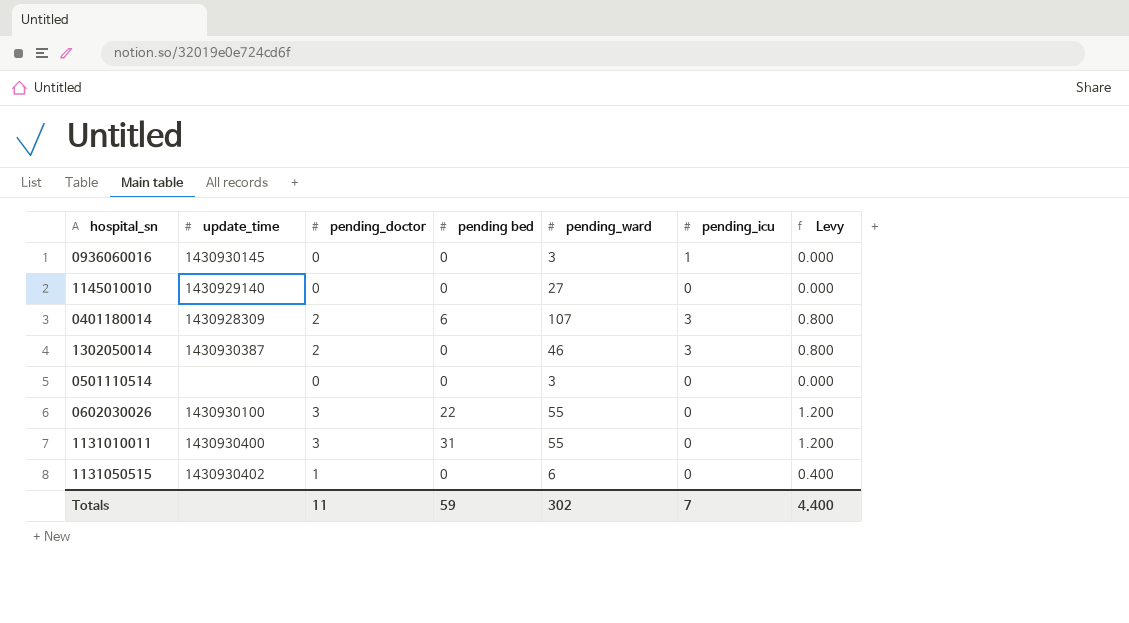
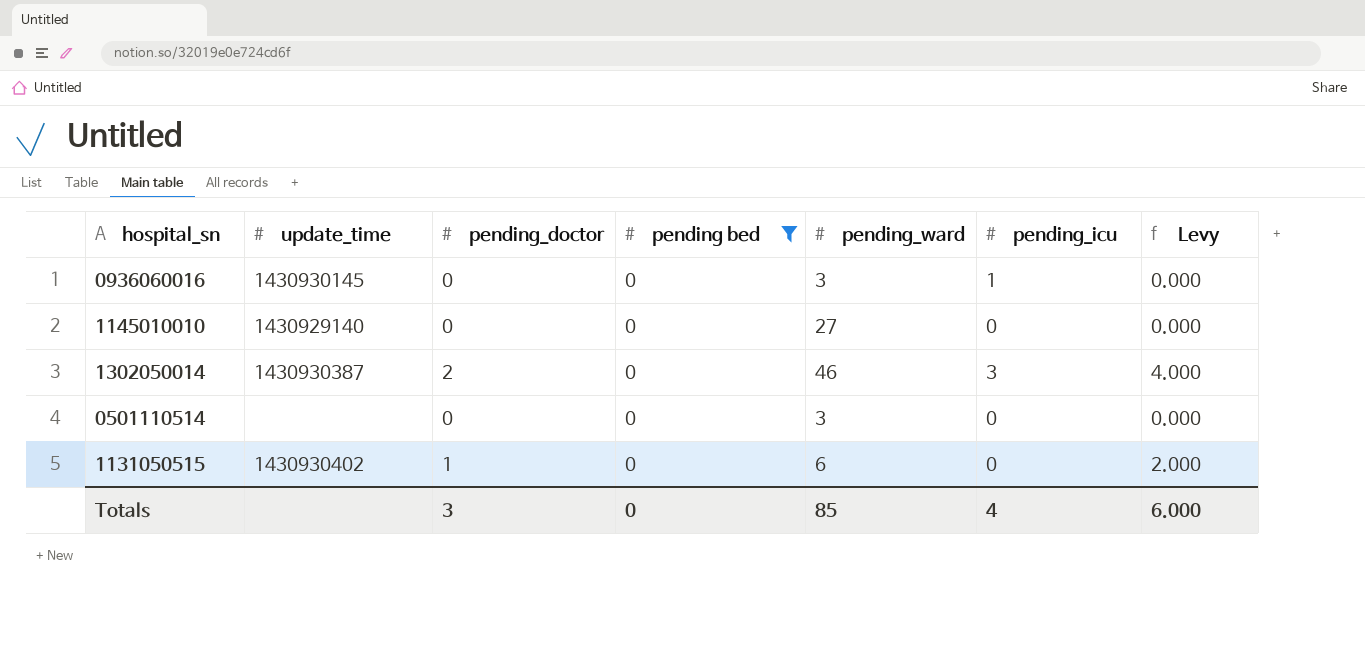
filter: none -> pending bed = 0
column Levy | formula: [pending_doctor] * 0.4 -> [pending_doctor] * 2
Totals | pending_doctor: 11 -> 3
Totals | pending bed: 59 -> 0
Totals | pending_ward: 302 -> 85
Totals | pending_icu: 7 -> 4
Totals | Levy: 4.400 -> 6.000

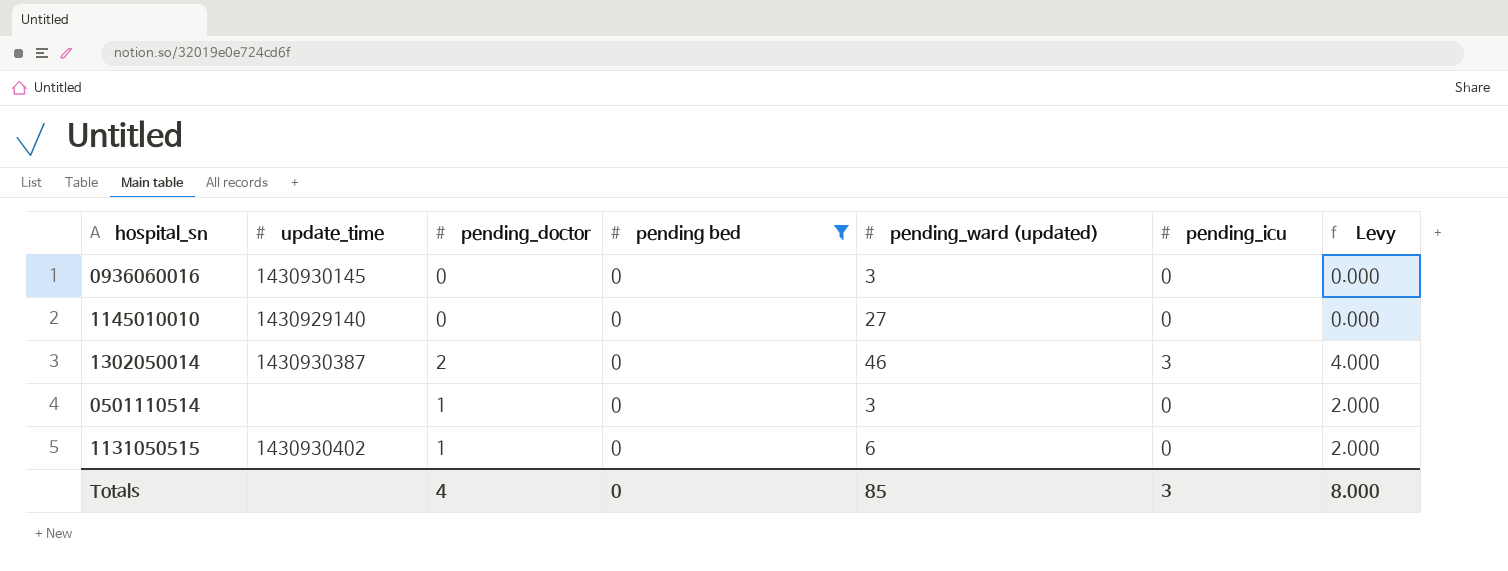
column name: pending_ward -> pending_ward (updated)
0936060016 | pending_icu: 1 -> 0
0501110514 | pending_doctor: 0 -> 1
0501110514 | Levy: 0.000 -> 2.000
Totals | pending_doctor: 3 -> 4
Totals | pending_icu: 4 -> 3
Totals | Levy: 6.000 -> 8.000

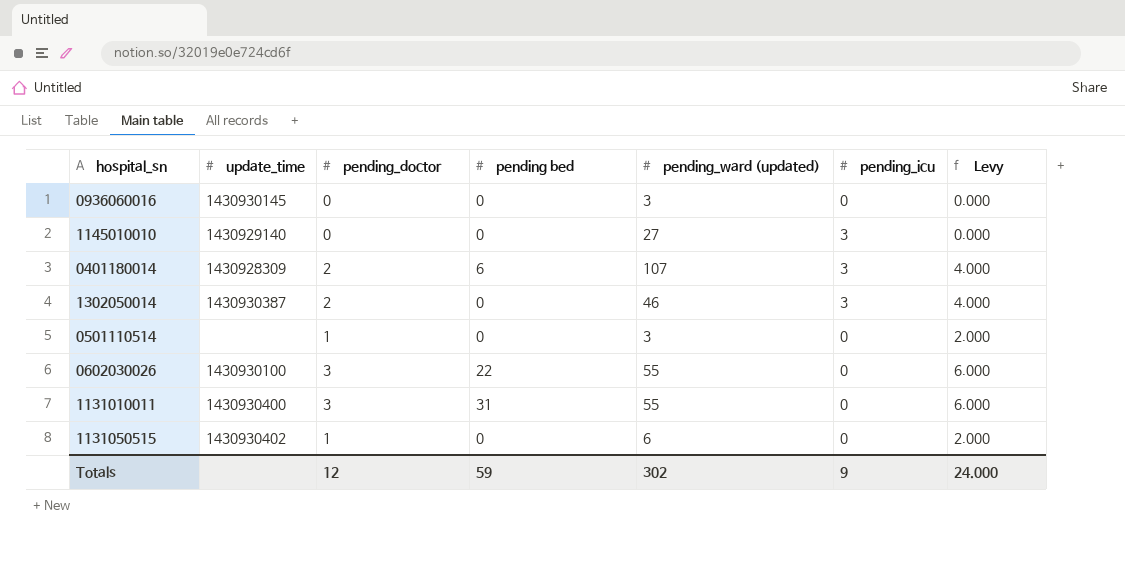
filter: pending bed = 0 -> none
1145010010 | pending_icu: 0 -> 3
Totals | pending_doctor: 4 -> 12
Totals | pending bed: 0 -> 59
Totals | pending_ward (updated): 85 -> 302
Totals | pending_icu: 3 -> 9
Totals | Levy: 8.000 -> 24.000

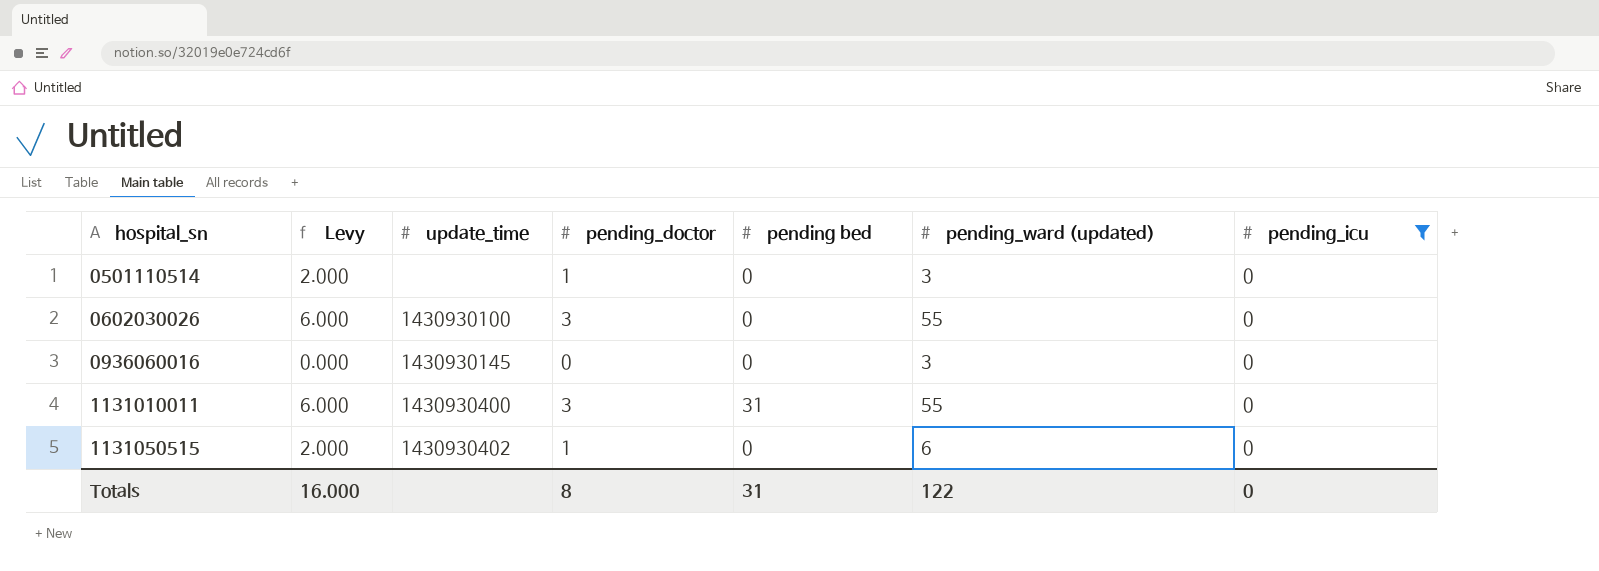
filter: none -> pending_icu = 0
row order: none -> hospital_sn ascending
column Levy | position: 7 -> 2
0602030026 | pending bed: 22 -> 0
Totals | Levy: 24.000 -> 16.000
Totals | pending_doctor: 12 -> 8
Totals | pending bed: 59 -> 31
Totals | pending_ward (updated): 302 -> 122
Totals | pending_icu: 9 -> 0

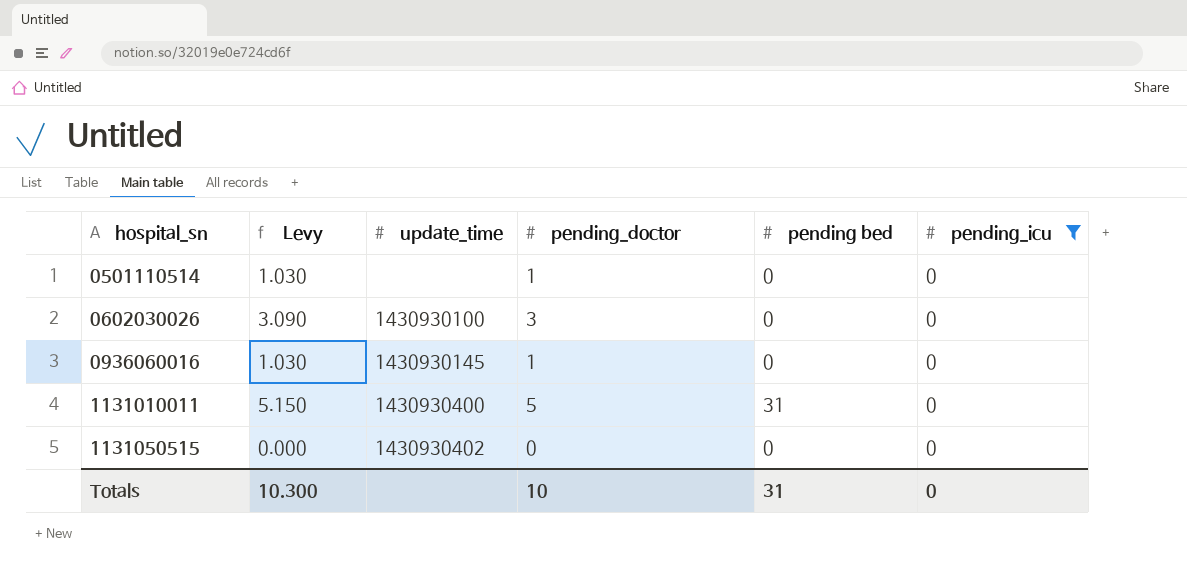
column pending_ward (updated) | position: 6 -> none
column Levy | formula: [pending_doctor] * 2 -> [pending_doctor] * 1.03
0936060016 | pending_doctor: 0 -> 1
1131010011 | pending_doctor: 3 -> 5
1131050515 | pending_doctor: 1 -> 0
Totals | Levy: 16.000 -> 10.300
Totals | pending_doctor: 8 -> 10

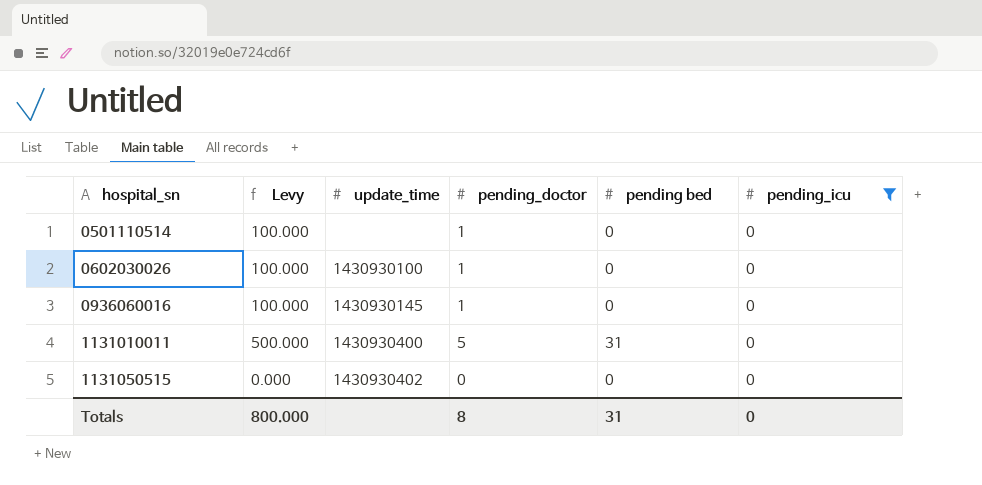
column Levy | formula: [pending_doctor] * 1.03 -> [pending_doctor] * 100
0602030026 | pending_doctor: 3 -> 1
Totals | Levy: 10.300 -> 800.000
Totals | pending_doctor: 10 -> 8

